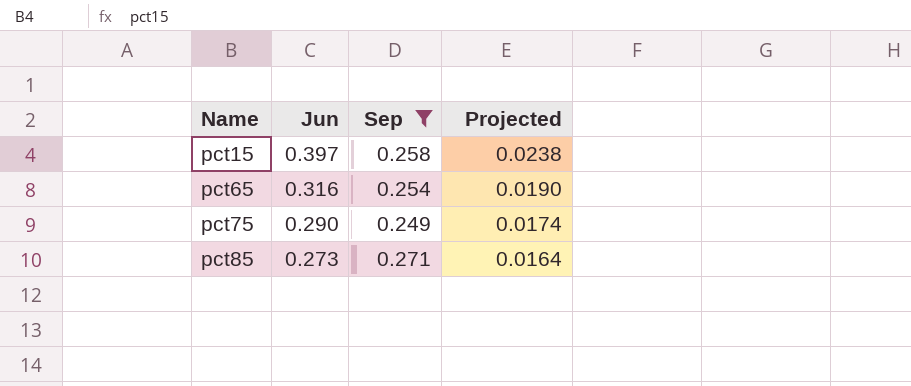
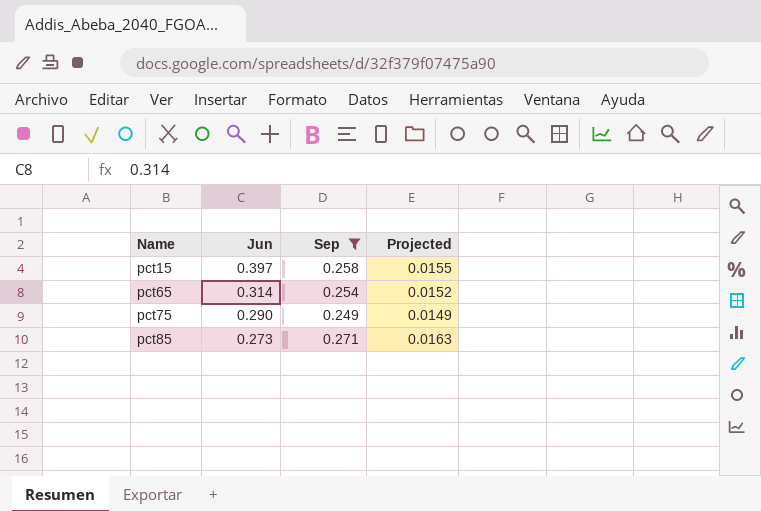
column Projected | formula: [Jun] * 0.06 -> [Sep] * 0.06
pct65 | Jun: 0.316 -> 0.314

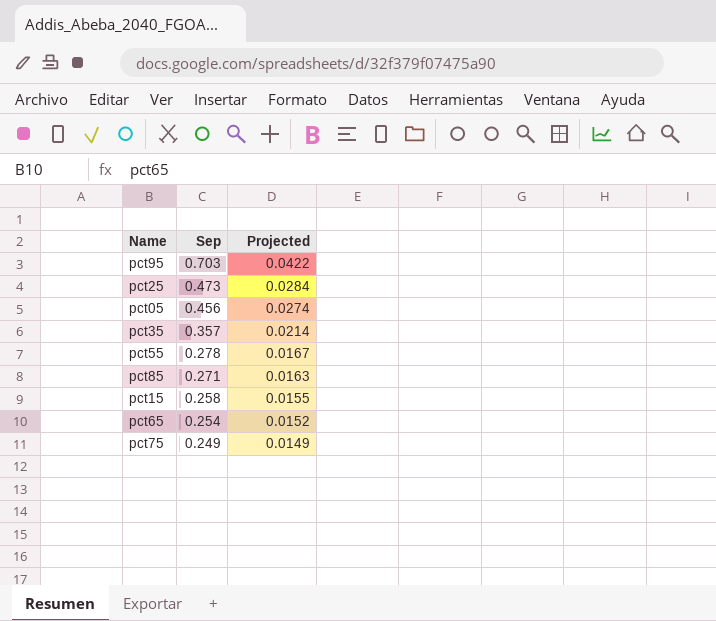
filter: Sep <= 0.271 -> none
row order: Name ascending -> Sep descending
column Jun | position: 2 -> none

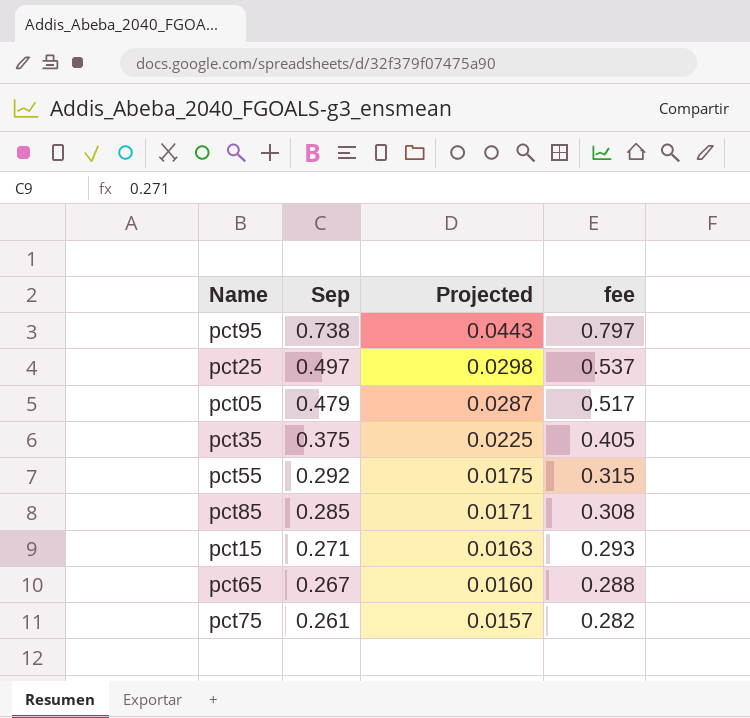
column fee | formula: none -> [Sep] * 1.08
pct95 | Sep: 0.703 -> 0.738
pct95 | Projected: 0.0422 -> 0.0443
pct25 | Sep: 0.473 -> 0.497
pct25 | Projected: 0.0284 -> 0.0298
pct05 | Sep: 0.456 -> 0.479
pct05 | Projected: 0.0274 -> 0.0287
pct35 | Sep: 0.357 -> 0.375
pct35 | Projected: 0.0214 -> 0.0225
pct55 | Sep: 0.278 -> 0.292
pct55 | Projected: 0.0167 -> 0.0175
pct85 | Sep: 0.271 -> 0.285
pct85 | Projected: 0.0163 -> 0.0171
pct15 | Sep: 0.258 -> 0.271
pct15 | Projected: 0.0155 -> 0.0163
pct65 | Sep: 0.254 -> 0.267
pct65 | Projected: 0.0152 -> 0.0160
pct75 | Sep: 0.249 -> 0.261
pct75 | Projected: 0.0149 -> 0.0157

